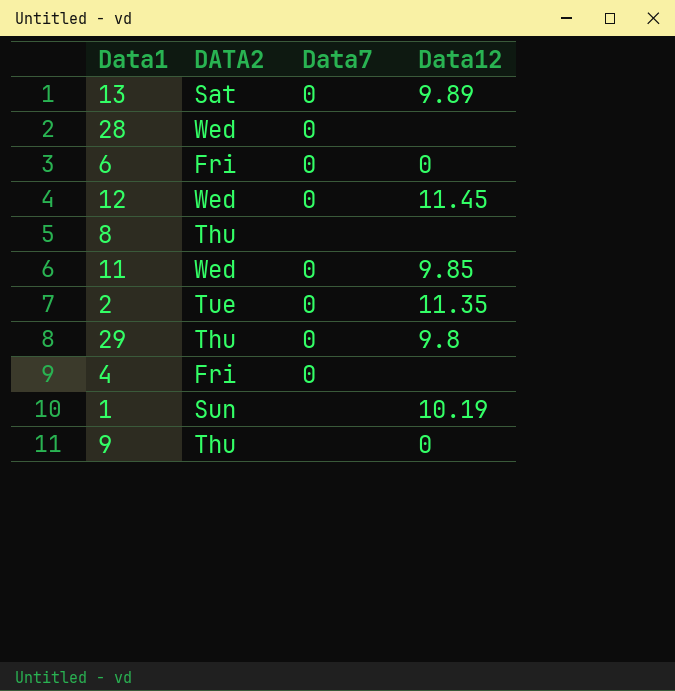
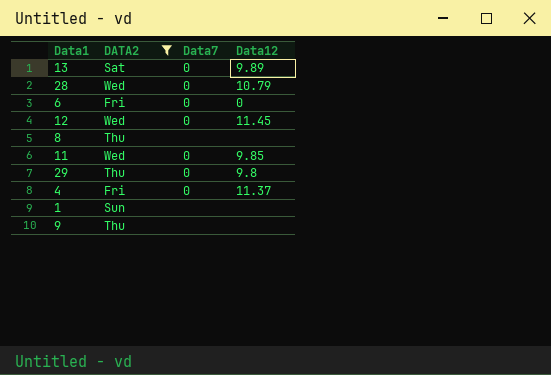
filter: none -> DATA2 != Tue
28 | Data12: none -> 10.79
4 | Data12: none -> 11.37
1 | Data12: 10.19 -> none
9 | Data12: 0 -> none

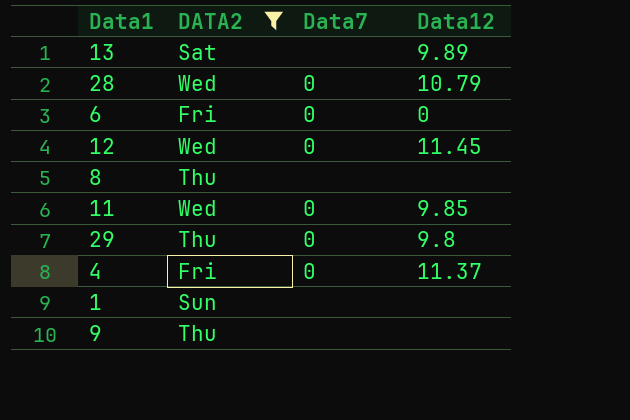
13 | Data7: 0 -> none

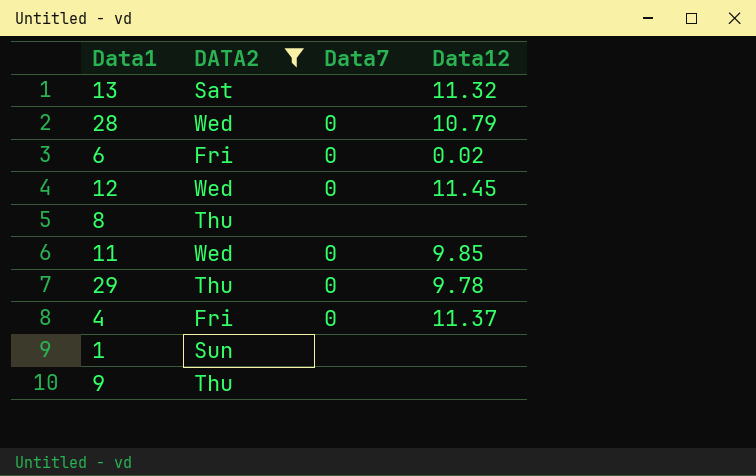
13 | Data12: 9.89 -> 11.32
6 | Data12: 0 -> 0.02
29 | Data12: 9.8 -> 9.78

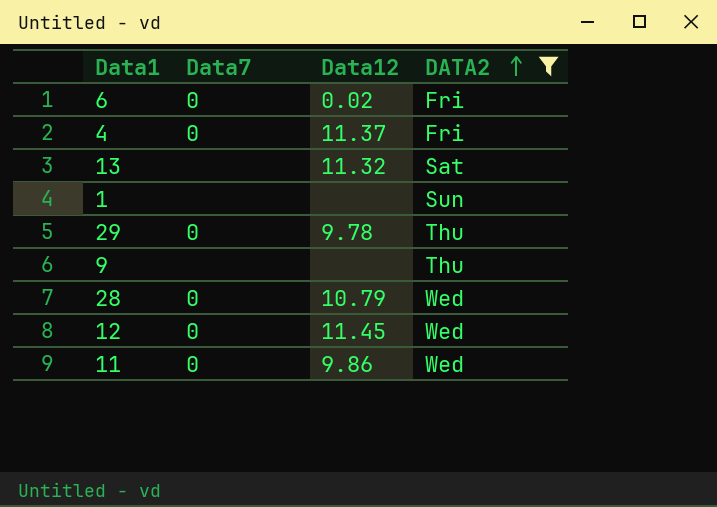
row order: none -> DATA2 ascending
column DATA2 | position: 2 -> 4
row 8: Thu | none | none -> none
11 | Data12: 9.85 -> 9.86

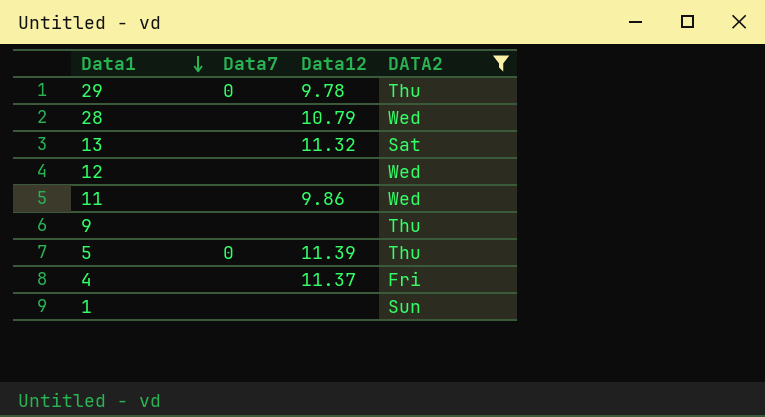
row order: DATA2 ascending -> Data1 descending
row 6: 0 | 0.02 | Fri -> none
28 | Data7: 0 -> none
12 | Data7: 0 -> none
12 | Data12: 11.45 -> none
11 | Data7: 0 -> none
row 5: none -> 0 | 11.39 | Thu
4 | Data7: 0 -> none

